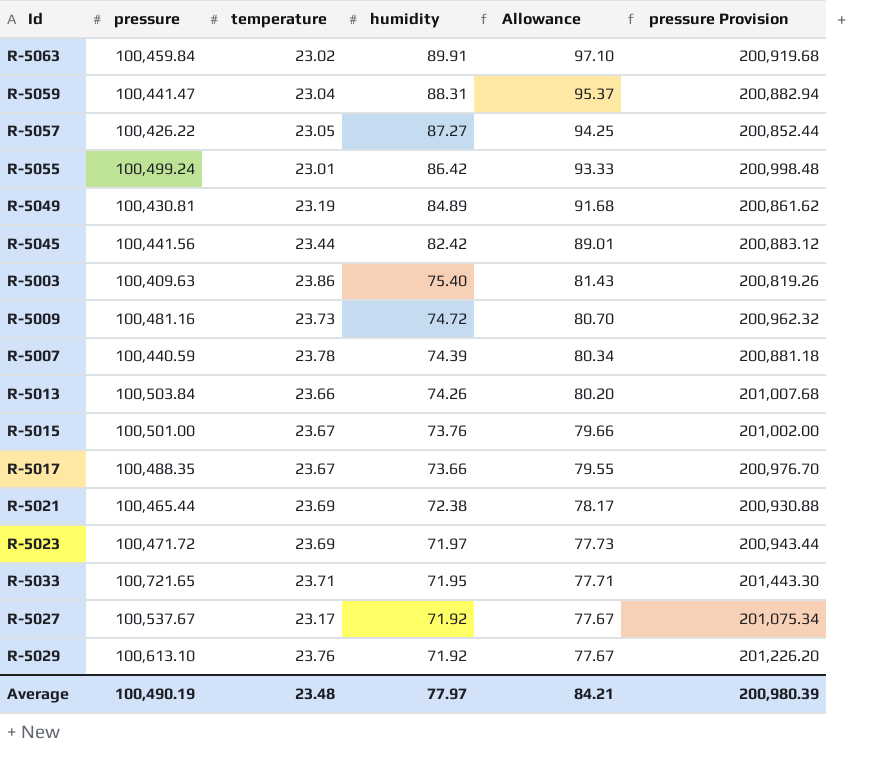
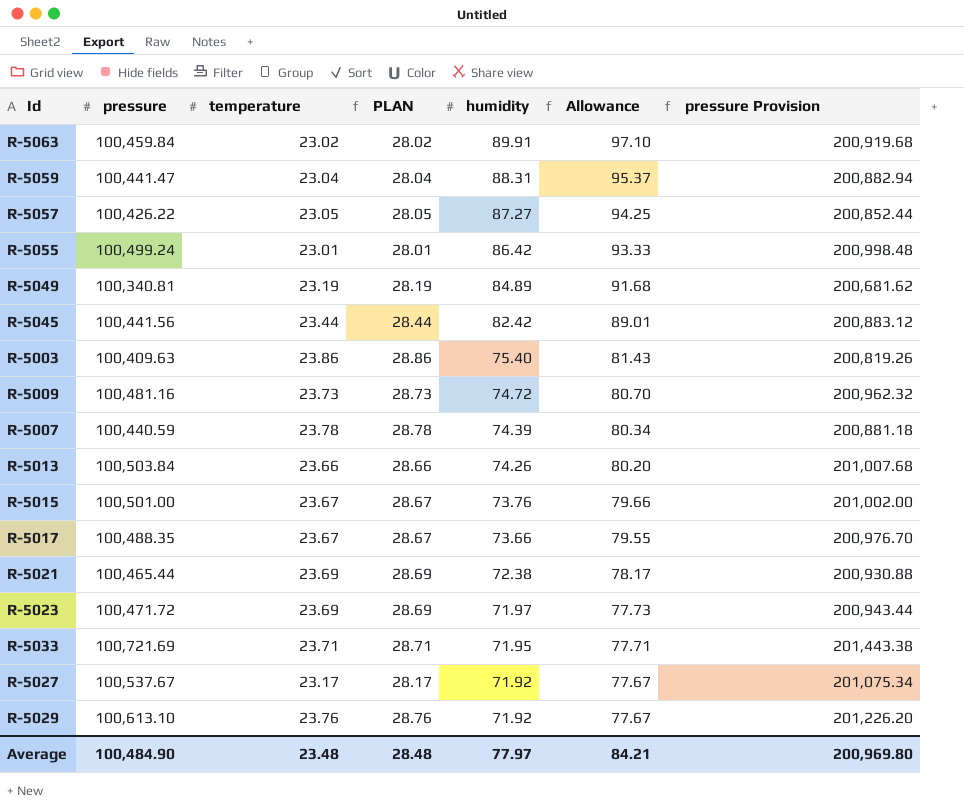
column PLAN | formula: none -> [temperature] + 5
R-5049 | pressure: 100,430.81 -> 100,340.81
R-5049 | pressure Provision: 200,861.62 -> 200,681.62
R-5033 | pressure: 100,721.65 -> 100,721.69
R-5033 | pressure Provision: 201,443.30 -> 201,443.38
Average | pressure: 100,490.19 -> 100,484.90
Average | pressure Provision: 200,980.39 -> 200,969.80

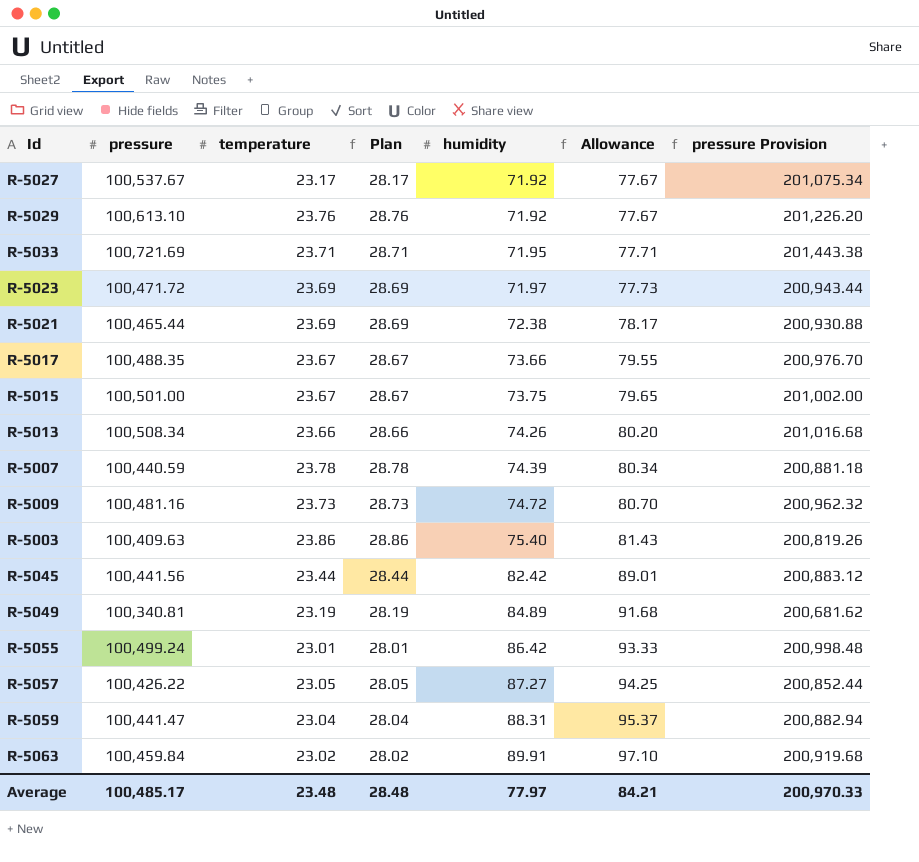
row order: humidity descending -> humidity ascending
column name: PLAN -> Plan
R-5015 | humidity: 73.76 -> 73.75
R-5015 | Allowance: 79.66 -> 79.65
R-5013 | pressure: 100,503.84 -> 100,508.34
R-5013 | pressure Provision: 201,007.68 -> 201,016.68
Average | pressure: 100,484.90 -> 100,485.17
Average | pressure Provision: 200,969.80 -> 200,970.33

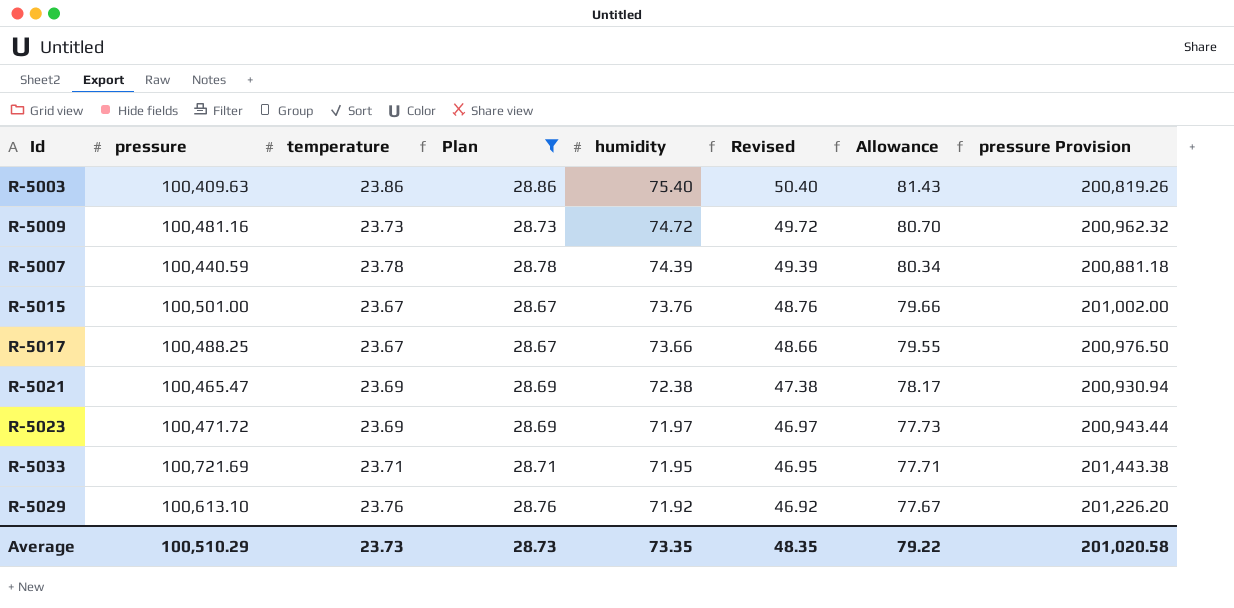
filter: none -> Plan >= 28.67
row order: humidity ascending -> humidity descending
column Revised | formula: none -> [humidity] - 25
R-5015 | humidity: 73.75 -> 73.76
R-5015 | Allowance: 79.65 -> 79.66
R-5017 | pressure: 100,488.35 -> 100,488.25
R-5017 | pressure Provision: 200,976.70 -> 200,976.50
R-5021 | pressure: 100,465.44 -> 100,465.47
R-5021 | pressure Provision: 200,930.88 -> 200,930.94
Average | pressure: 100,485.17 -> 100,510.29
Average | temperature: 23.48 -> 23.73
Average | Plan: 28.48 -> 28.73
Average | humidity: 77.97 -> 73.35
Average | Allowance: 84.21 -> 79.22
Average | pressure Provision: 200,970.33 -> 201,020.58

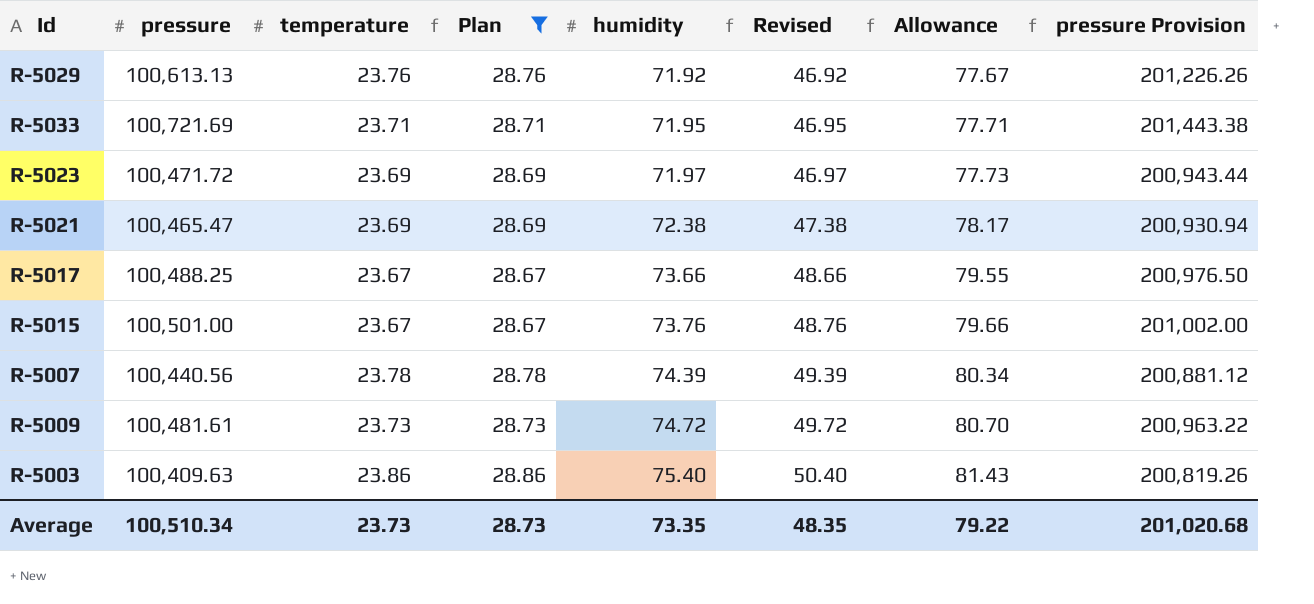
row order: humidity descending -> humidity ascending
R-5029 | pressure: 100,613.10 -> 100,613.13
R-5029 | pressure Provision: 201,226.20 -> 201,226.26
R-5007 | pressure: 100,440.59 -> 100,440.56
R-5007 | pressure Provision: 200,881.18 -> 200,881.12
R-5009 | pressure: 100,481.16 -> 100,481.61
R-5009 | pressure Provision: 200,962.32 -> 200,963.22
Average | pressure: 100,510.29 -> 100,510.34
Average | pressure Provision: 201,020.58 -> 201,020.68

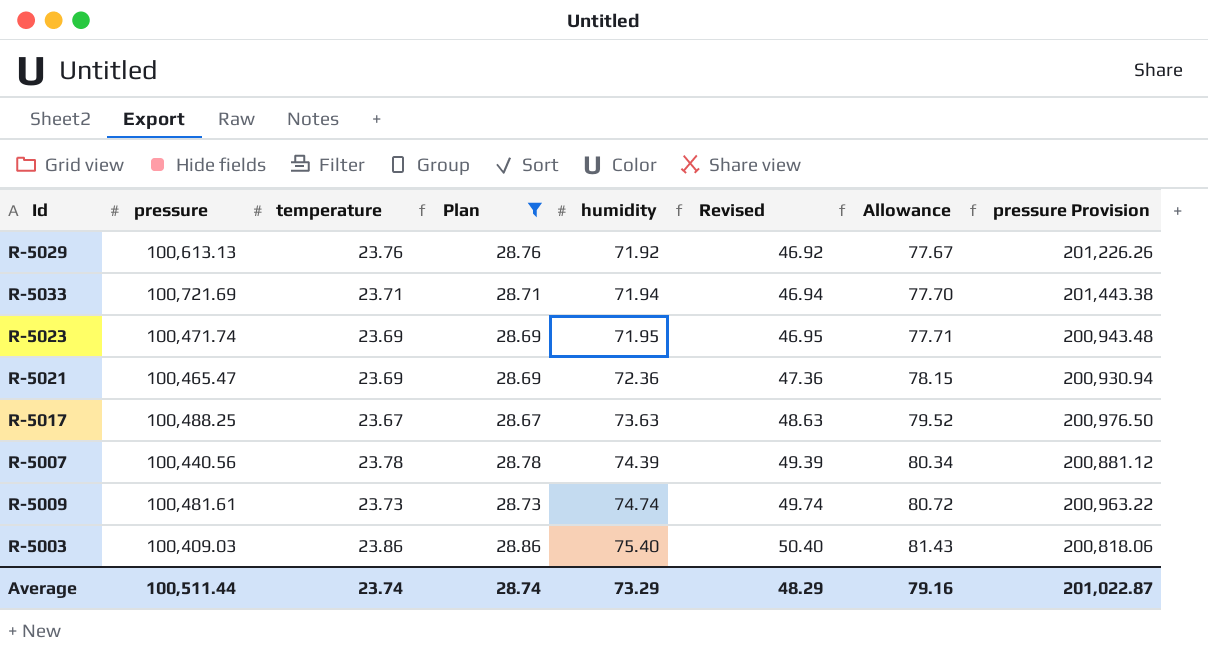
row R-5015: 100,501.00 | 23.67 | 28.67 | 73.76 | 48.76 | 79.66 | 201,002.00 -> none
R-5033 | humidity: 71.95 -> 71.94
R-5033 | Revised: 46.95 -> 46.94
R-5033 | Allowance: 77.71 -> 77.70
R-5023 | pressure: 100,471.72 -> 100,471.74
R-5023 | humidity: 71.97 -> 71.95
R-5023 | Revised: 46.97 -> 46.95
R-5023 | Allowance: 77.73 -> 77.71
R-5023 | pressure Provision: 200,943.44 -> 200,943.48
R-5021 | humidity: 72.38 -> 72.36
R-5021 | Revised: 47.38 -> 47.36
R-5021 | Allowance: 78.17 -> 78.15
R-5017 | humidity: 73.66 -> 73.63
R-5017 | Revised: 48.66 -> 48.63
R-5017 | Allowance: 79.55 -> 79.52
R-5009 | humidity: 74.72 -> 74.74
R-5009 | Revised: 49.72 -> 49.74
R-5009 | Allowance: 80.70 -> 80.72
R-5003 | pressure: 100,409.63 -> 100,409.03
R-5003 | pressure Provision: 200,819.26 -> 200,818.06
Average | pressure: 100,510.34 -> 100,511.44
Average | temperature: 23.73 -> 23.74
Average | Plan: 28.73 -> 28.74
Average | humidity: 73.35 -> 73.29
Average | Revised: 48.35 -> 48.29
Average | Allowance: 79.22 -> 79.16
Average | pressure Provision: 201,020.68 -> 201,022.87

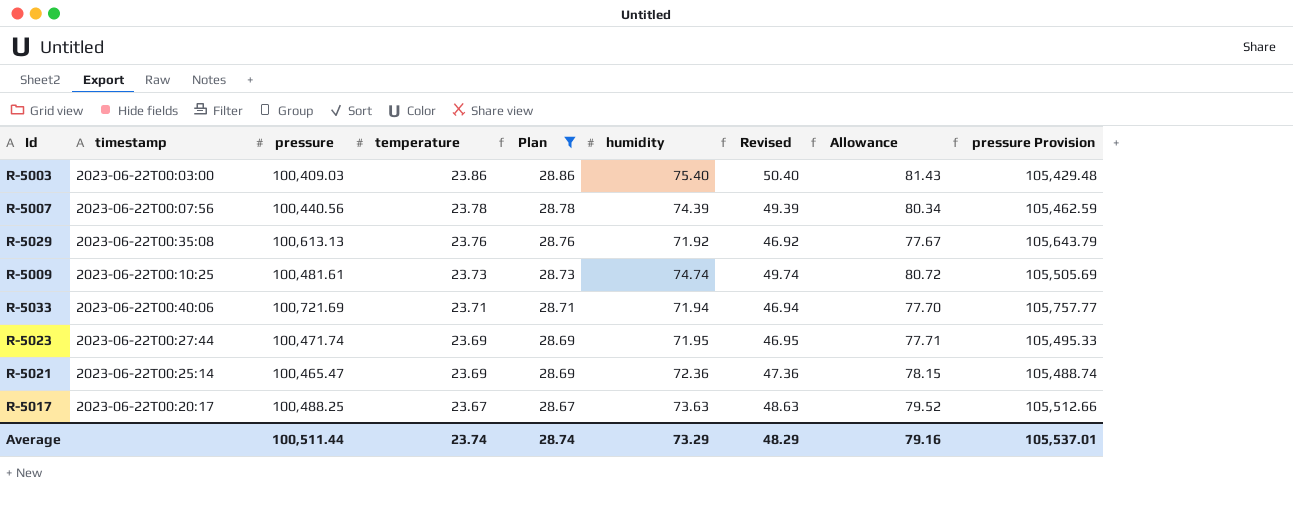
row order: humidity ascending -> temperature descending
column timestamp | position: none -> 2
column pressure Provision | formula: [pressure] * 2 -> [pressure] * 1.05
Average | pressure Provision: 201,022.87 -> 105,537.01

